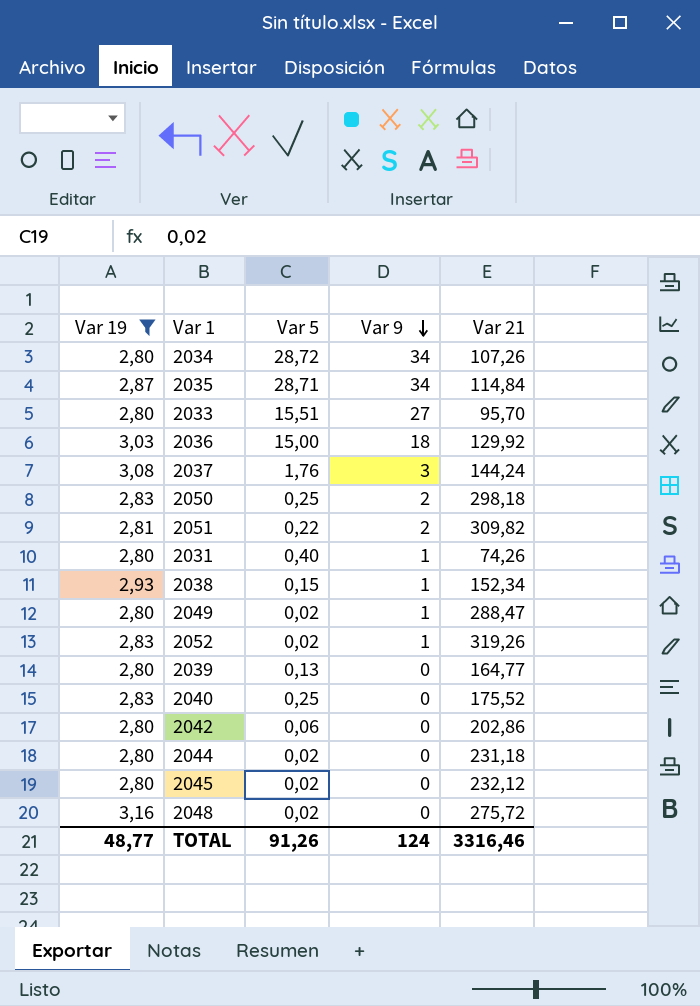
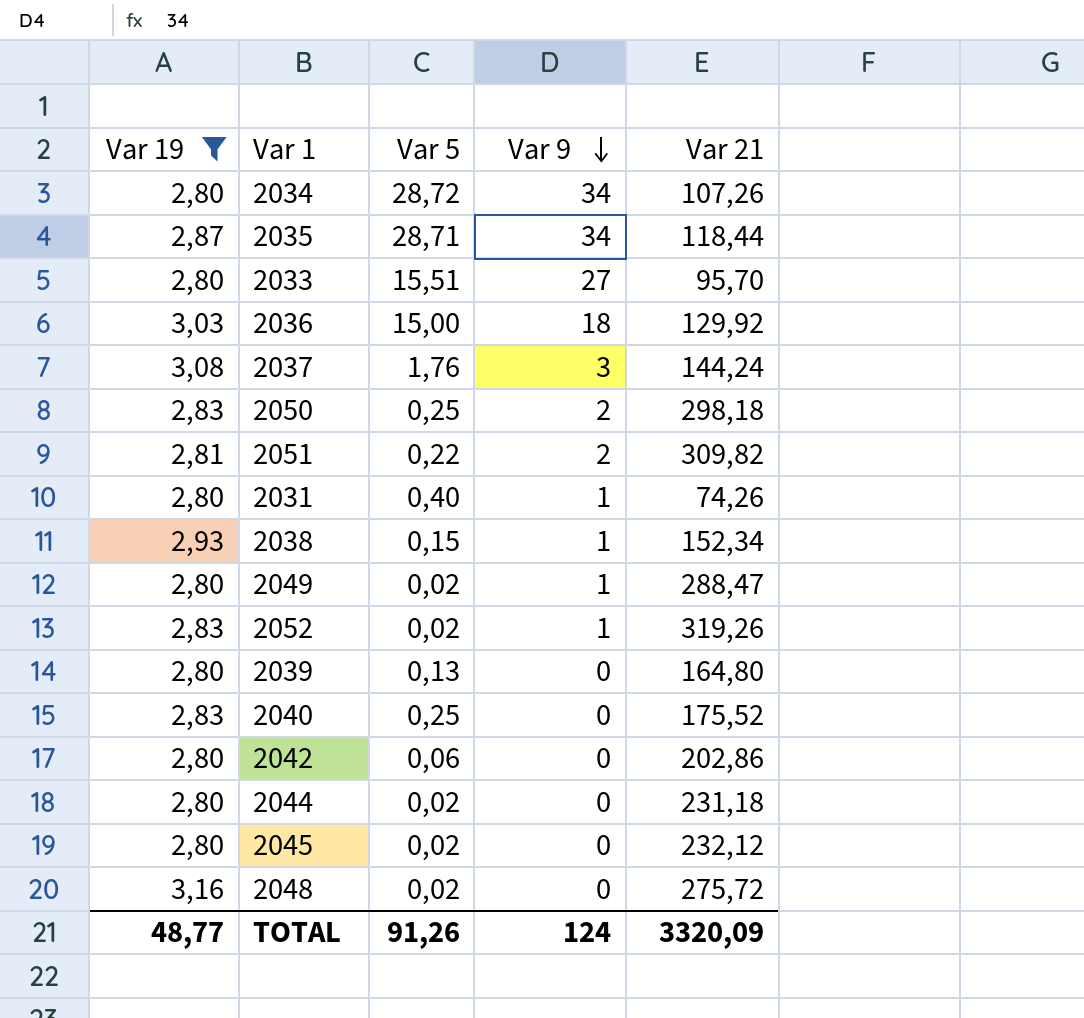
2035 | Var 21: 114,84 -> 118,44
2039 | Var 21: 164,77 -> 164,80
TOTAL | Var 21: 3316,46 -> 3320,09

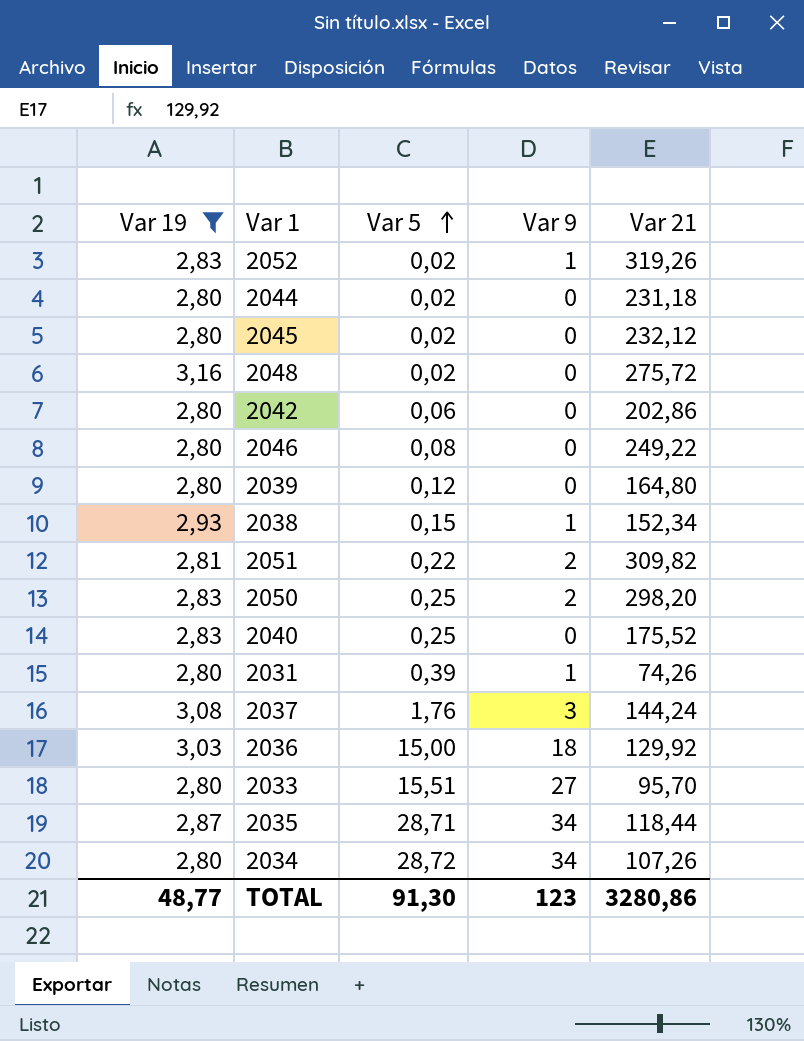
row order: Var 9 descending -> Var 5 ascending
row 2049: 2,80 | 0,02 | 1 | 288,47 -> none
row 2046: none -> 2,80 | 0,08 | 0 | 249,22
2039 | Var 5: 0,13 -> 0,12
2050 | Var 21: 298,18 -> 298,20
2031 | Var 5: 0,40 -> 0,39
TOTAL | Var 5: 91,26 -> 91,30
TOTAL | Var 9: 124 -> 123
TOTAL | Var 21: 3320,09 -> 3280,86

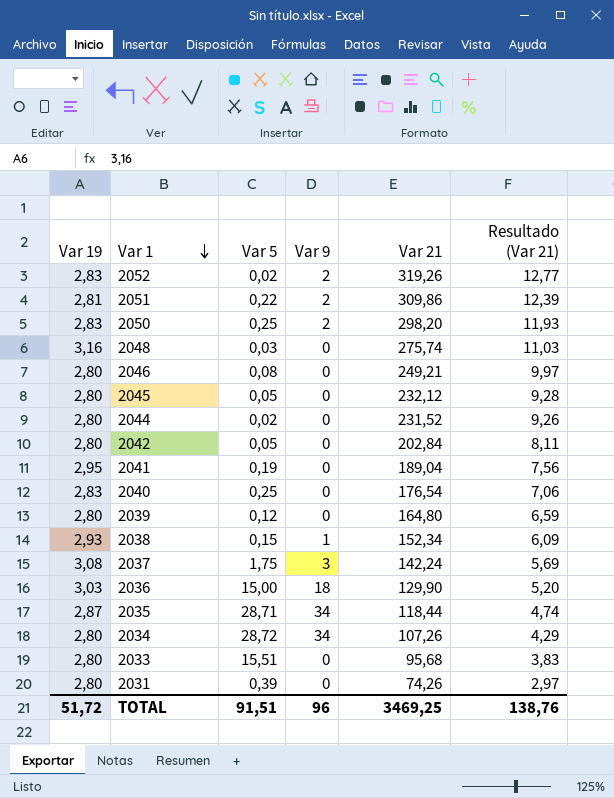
filter: Var 19 != 2,95 -> none
row order: Var 5 ascending -> Var 1 descending
column Resultado (Var 21) | formula: none -> [Var 21] * 0,04
2052 | Var 9: 1 -> 2
2051 | Var 21: 309,82 -> 309,86
2048 | Var 5: 0,02 -> 0,03
2048 | Var 21: 275,72 -> 275,74
2046 | Var 21: 249,22 -> 249,21
2045 | Var 5: 0,02 -> 0,05
2044 | Var 21: 231,18 -> 231,52
2042 | Var 5: 0,06 -> 0,05
2042 | Var 21: 202,86 -> 202,84
2040 | Var 21: 175,52 -> 176,54
2037 | Var 5: 1,76 -> 1,75
2037 | Var 21: 144,24 -> 142,24
2036 | Var 21: 129,92 -> 129,90
2033 | Var 9: 27 -> 0
2033 | Var 21: 95,70 -> 95,68
2031 | Var 9: 1 -> 0
TOTAL | Var 19: 48,77 -> 51,72
TOTAL | Var 5: 91,30 -> 91,51
TOTAL | Var 9: 123 -> 96
TOTAL | Var 21: 3280,86 -> 3469,25

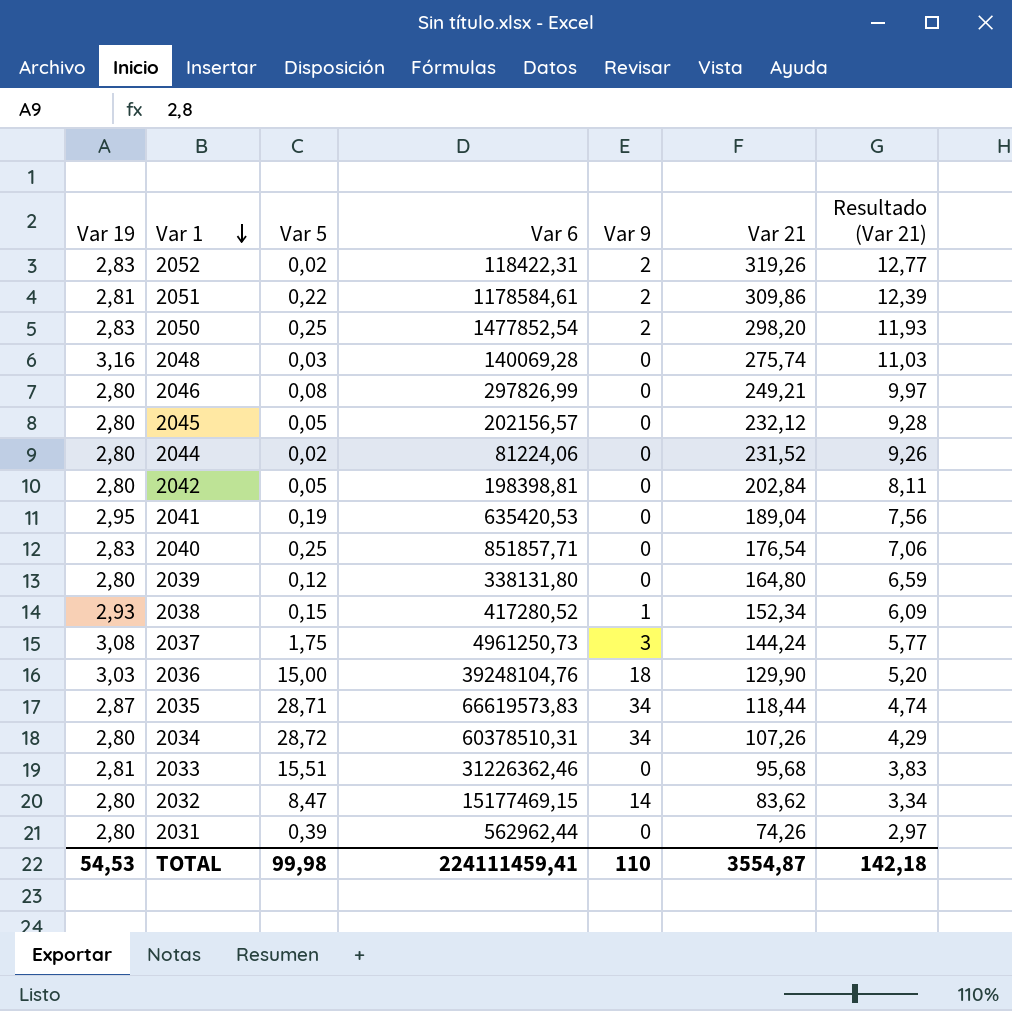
column Var 6 | position: none -> 4
2037 | Var 21: 142,24 -> 144,24
2037 | Resultado (Var 21): 5,69 -> 5,77
2033 | Var 19: 2,80 -> 2,81
row 2032: none -> 2,80 | 8,47 | 15177469,15 | 14 | 83,62 | 3,34
TOTAL | Var 19: 51,72 -> 54,53
TOTAL | Var 5: 91,51 -> 99,98
TOTAL | Var 9: 96 -> 110
TOTAL | Var 21: 3469,25 -> 3554,87
TOTAL | Resultado (Var 21): 138,76 -> 142,18

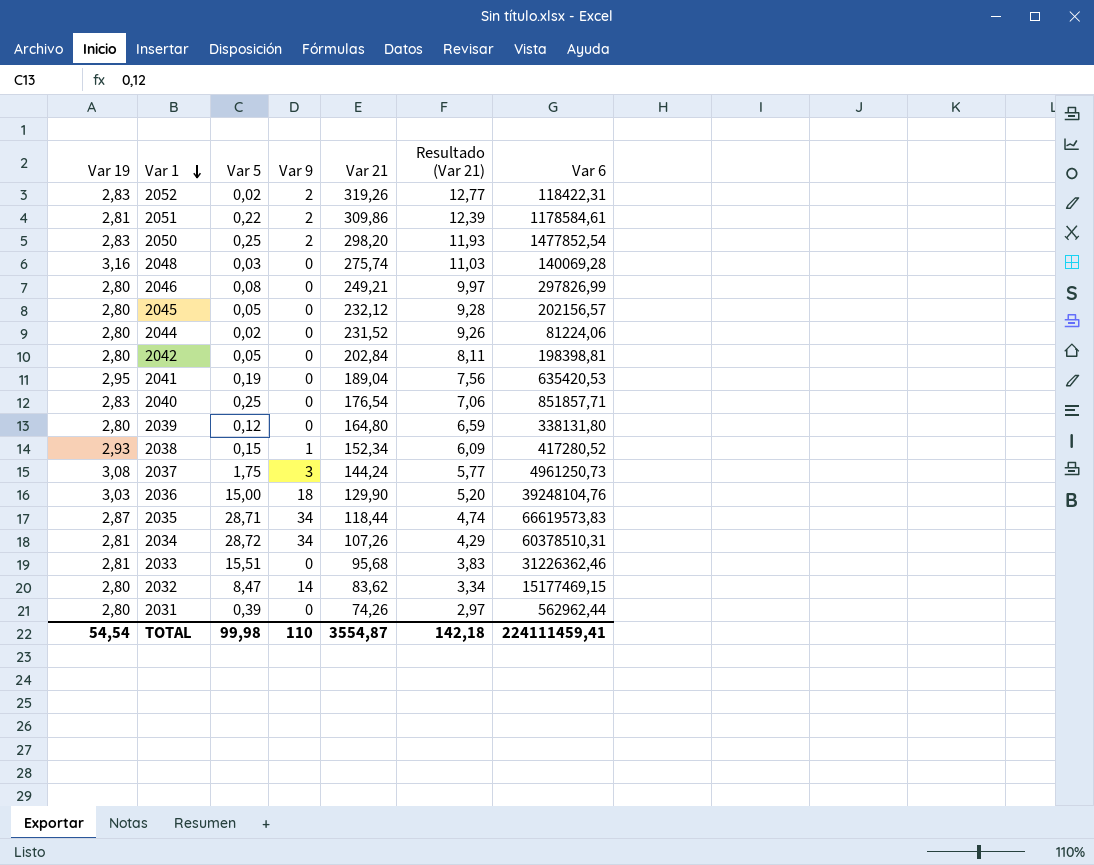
column Var 6 | position: 4 -> 7
2034 | Var 19: 2,80 -> 2,81
TOTAL | Var 19: 54,53 -> 54,54

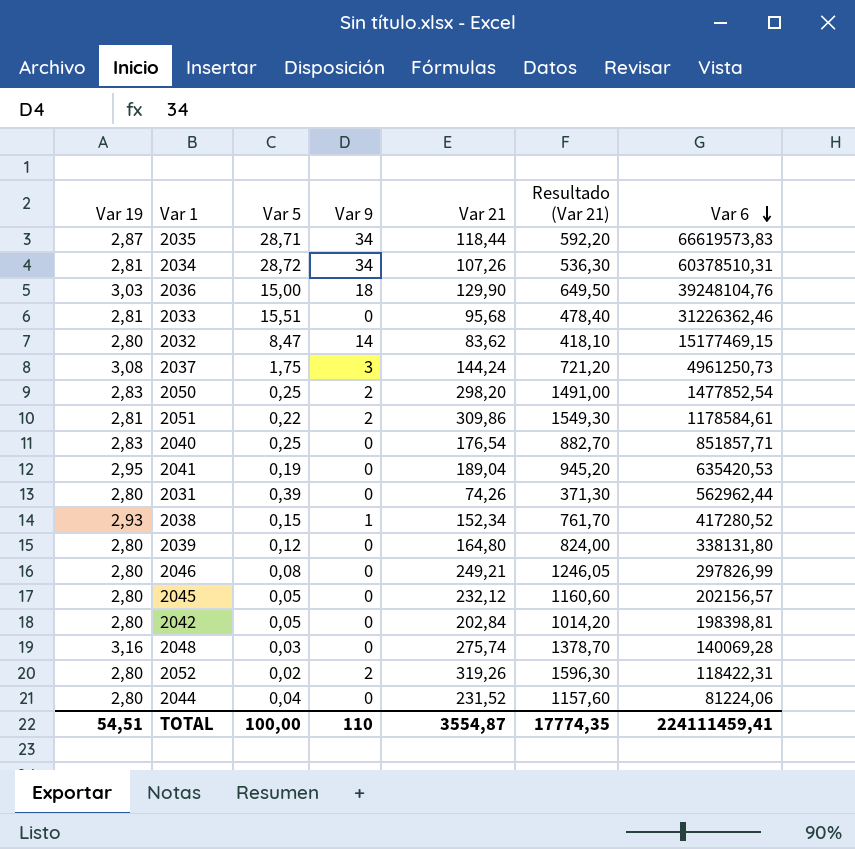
row order: Var 1 descending -> Var 6 descending
column Resultado (Var 21) | formula: [Var 21] * 0,04 -> [Var 21] * 5
2052 | Var 19: 2,83 -> 2,80
2044 | Var 5: 0,02 -> 0,04
TOTAL | Var 19: 54,54 -> 54,51
TOTAL | Var 5: 99,98 -> 100,00
TOTAL | Resultado (Var 21): 142,18 -> 17774,35

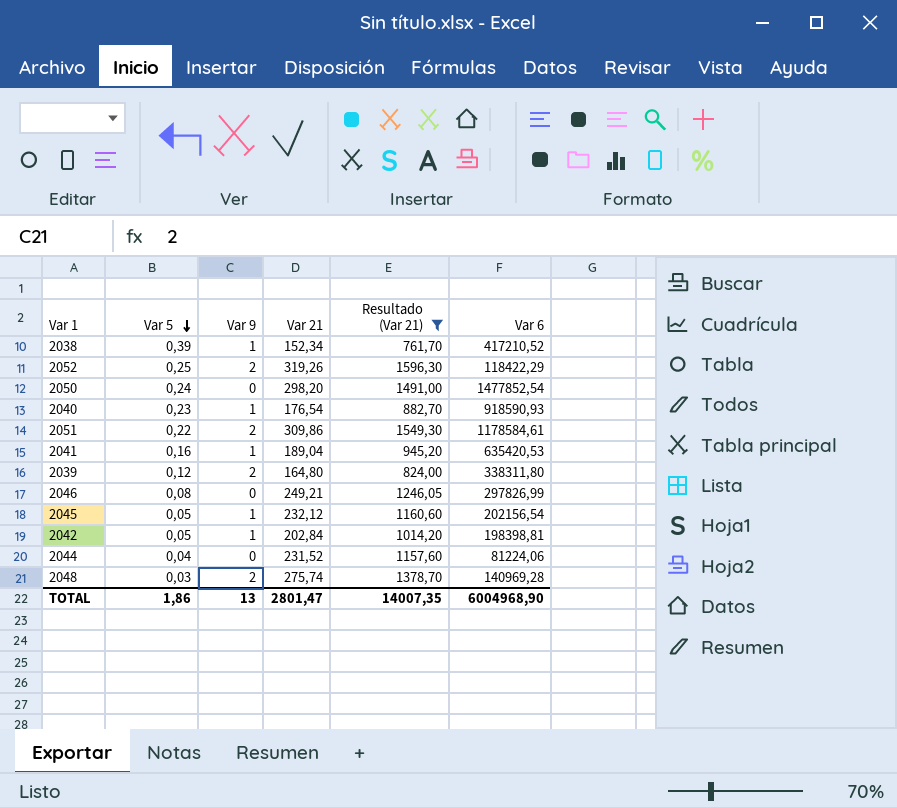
filter: none -> Resultado (Var 21) >= 761,70
row order: Var 6 descending -> Var 5 descending
column Var 19 | position: 1 -> none
2038 | Var 5: 0,15 -> 0,39
2038 | Var 6: 417280,52 -> 417210,52
2052 | Var 5: 0,02 -> 0,25
2052 | Var 6: 118422,31 -> 118422,29
2050 | Var 5: 0,25 -> 0,24
2050 | Var 9: 2 -> 0
2040 | Var 5: 0,25 -> 0,23
2040 | Var 9: 0 -> 1
2040 | Var 6: 851857,71 -> 918590,93
2041 | Var 5: 0,19 -> 0,16
2041 | Var 9: 0 -> 1
2039 | Var 9: 0 -> 2
2039 | Var 6: 338131,80 -> 338311,80
2045 | Var 9: 0 -> 1
2045 | Var 6: 202156,57 -> 202156,54
2042 | Var 9: 0 -> 1
2048 | Var 9: 0 -> 2
2048 | Var 6: 140069,28 -> 140969,28
TOTAL | Var 5: 100,00 -> 1,86
TOTAL | Var 9: 110 -> 13
TOTAL | Var 21: 3554,87 -> 2801,47
TOTAL | Resultado (Var 21): 17774,35 -> 14007,35
TOTAL | Var 6: 224111459,41 -> 6004968,90

